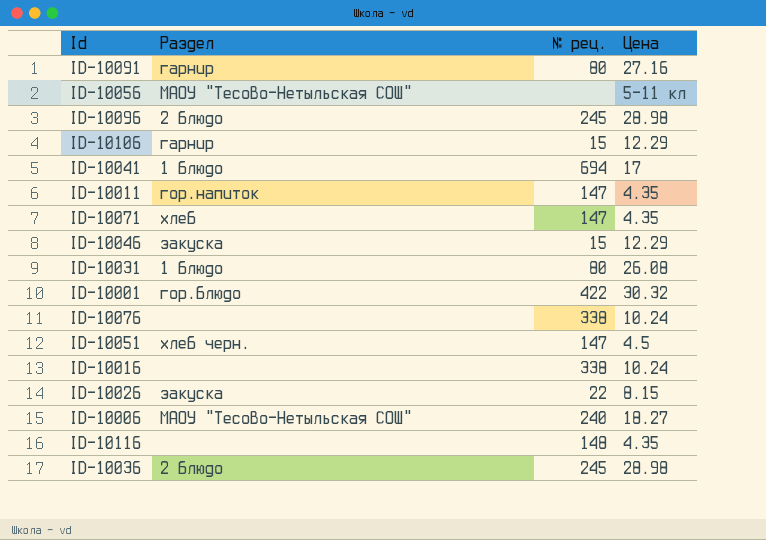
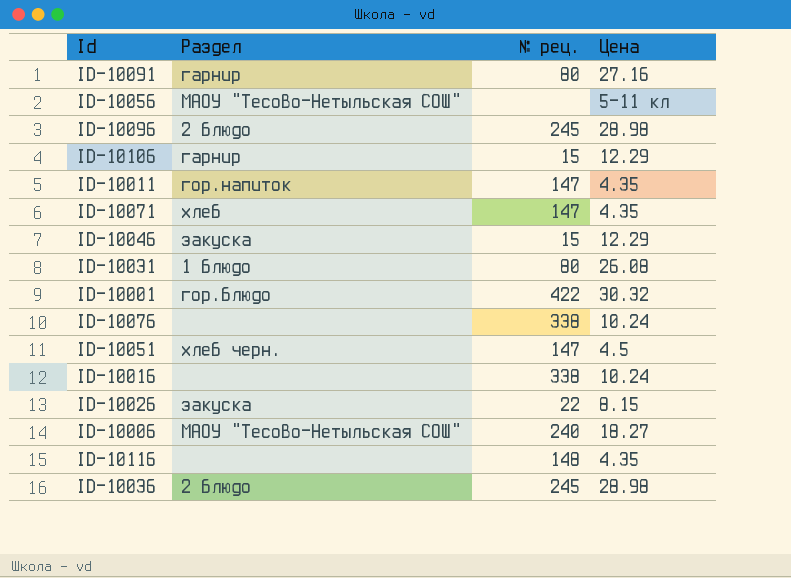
row ID-10041: 1 блюдо | 694 | 17 -> none

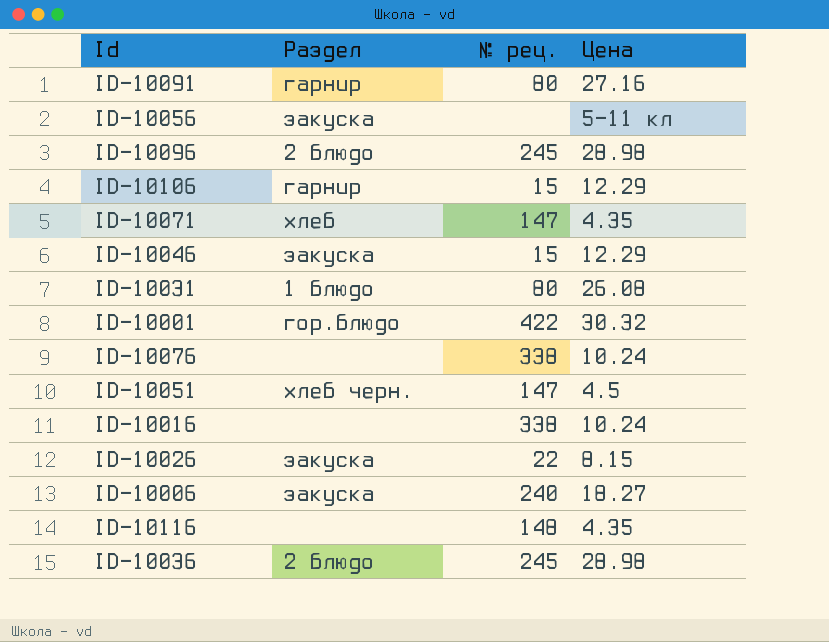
row ID-10011: гор.напиток | 147 | 4.35 -> none
ID-10056 | Раздел: МАОУ "Тесово-Нетыльская СОШ" -> закуска
ID-10006 | Раздел: МАОУ "Тесово-Нетыльская СОШ" -> закуска

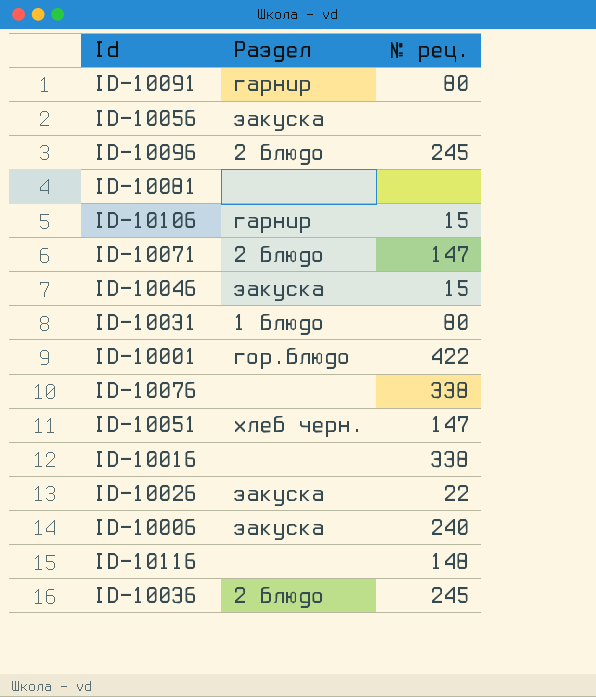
column Цена | position: 4 -> none
row ID-10081: none -> none | none
ID-10071 | Раздел: хлеб -> 2 блюдо

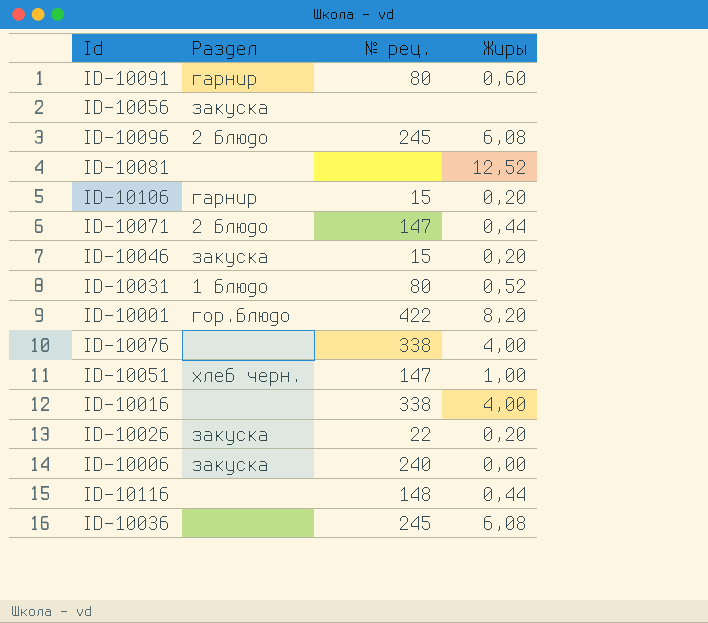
column Жиры | position: none -> 4
ID-10036 | Раздел: 2 блюдо -> none

